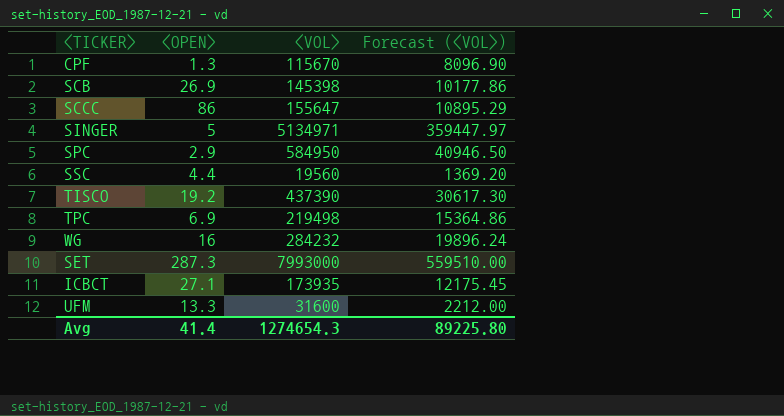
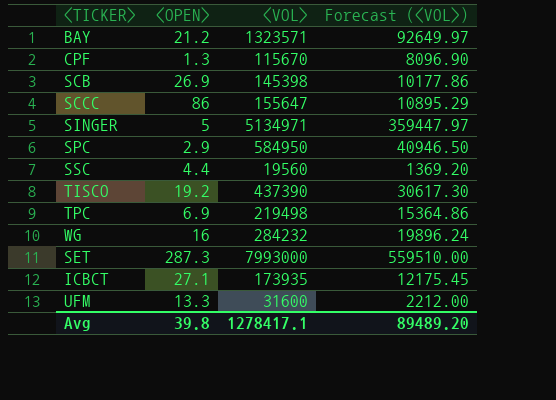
row BAY: none -> 21.2 | 1323571 | 92649.97
Avg | <OPEN>: 41.4 -> 39.8
Avg | <VOL>: 1274654.3 -> 1278417.1
Avg | Forecast (<VOL>): 89225.80 -> 89489.20

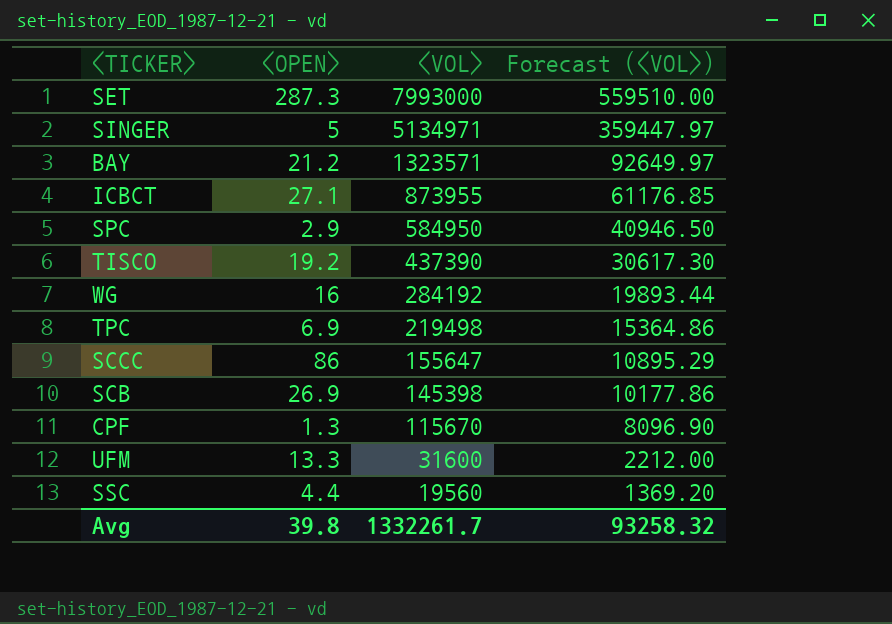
row order: none -> <VOL> descending
ICBCT | <VOL>: 173935 -> 873955
ICBCT | Forecast (<VOL>): 12175.45 -> 61176.85
WG | <VOL>: 284232 -> 284192
WG | Forecast (<VOL>): 19896.24 -> 19893.44
Avg | <VOL>: 1278417.1 -> 1332261.7
Avg | Forecast (<VOL>): 89489.20 -> 93258.32

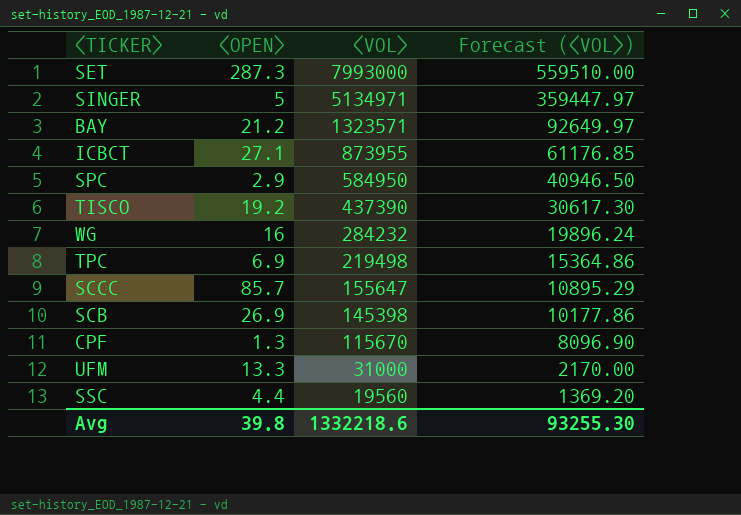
WG | <VOL>: 284192 -> 284232
WG | Forecast (<VOL>): 19893.44 -> 19896.24
SCCC | <OPEN>: 86 -> 85.7
UFM | <VOL>: 31600 -> 31000
UFM | Forecast (<VOL>): 2212.00 -> 2170.00
Avg | <VOL>: 1332261.7 -> 1332218.6
Avg | Forecast (<VOL>): 93258.32 -> 93255.30

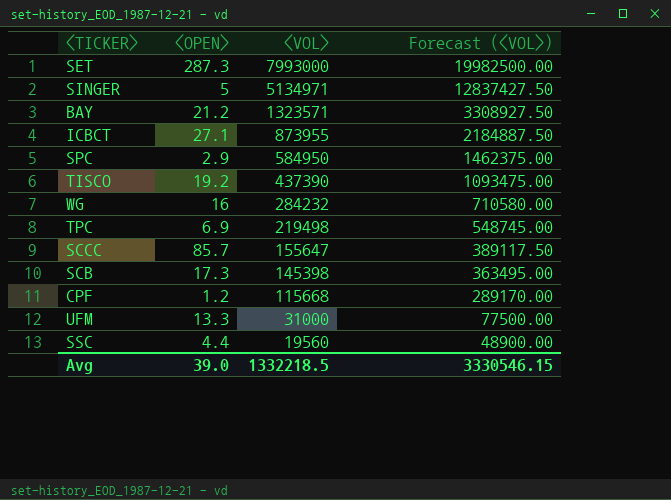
column Forecast (<VOL>) | formula: [<VOL>] * 0.07 -> [<VOL>] * 2.5
SCB | <OPEN>: 26.9 -> 17.3
CPF | <OPEN>: 1.3 -> 1.2
CPF | <VOL>: 115670 -> 115668
Avg | <OPEN>: 39.8 -> 39.0
Avg | <VOL>: 1332218.6 -> 1332218.5
Avg | Forecast (<VOL>): 93255.30 -> 3330546.15

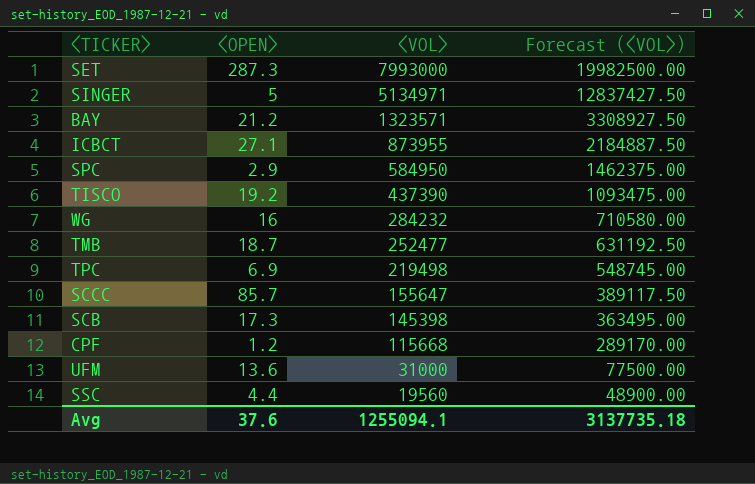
row TMB: none -> 18.7 | 252477 | 631192.50
UFM | <OPEN>: 13.3 -> 13.6
Avg | <OPEN>: 39.0 -> 37.6
Avg | <VOL>: 1332218.5 -> 1255094.1
Avg | Forecast (<VOL>): 3330546.15 -> 3137735.18

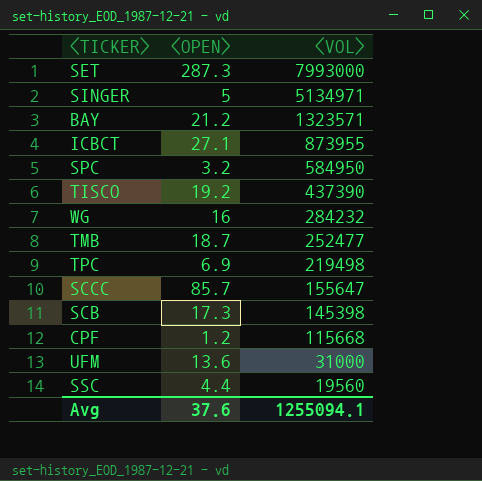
column Forecast (<VOL>) | formula: [<VOL>] * 2.5 -> none
SPC | <OPEN>: 2.9 -> 3.2

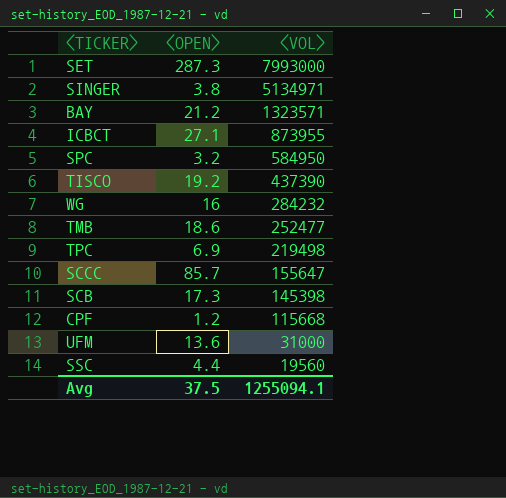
SINGER | <OPEN>: 5 -> 3.8
TMB | <OPEN>: 18.7 -> 18.6
Avg | <OPEN>: 37.6 -> 37.5

